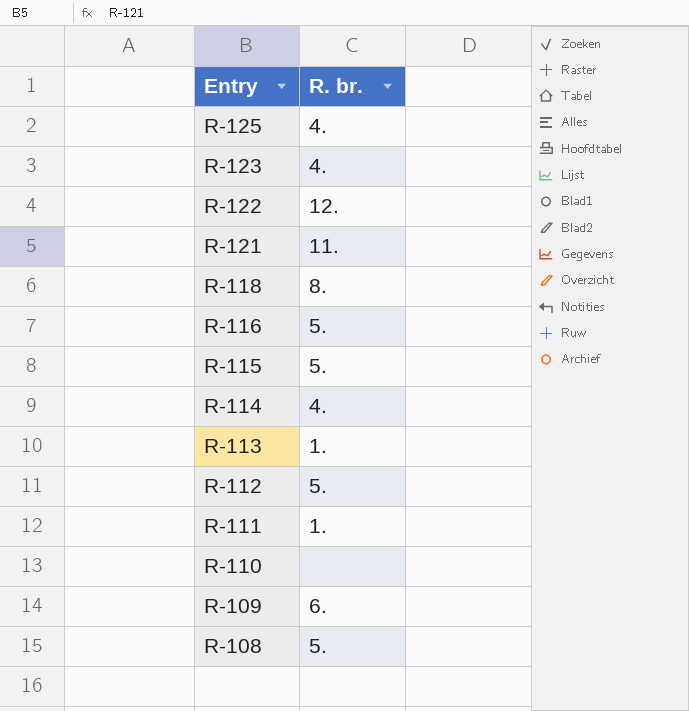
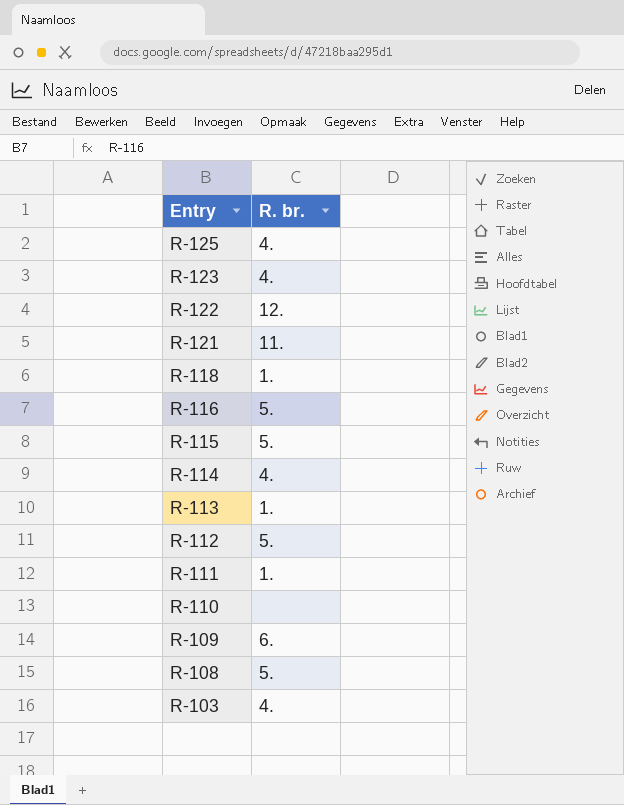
R-118 | R. br.: 8. -> 1.
row R-103: none -> 4.

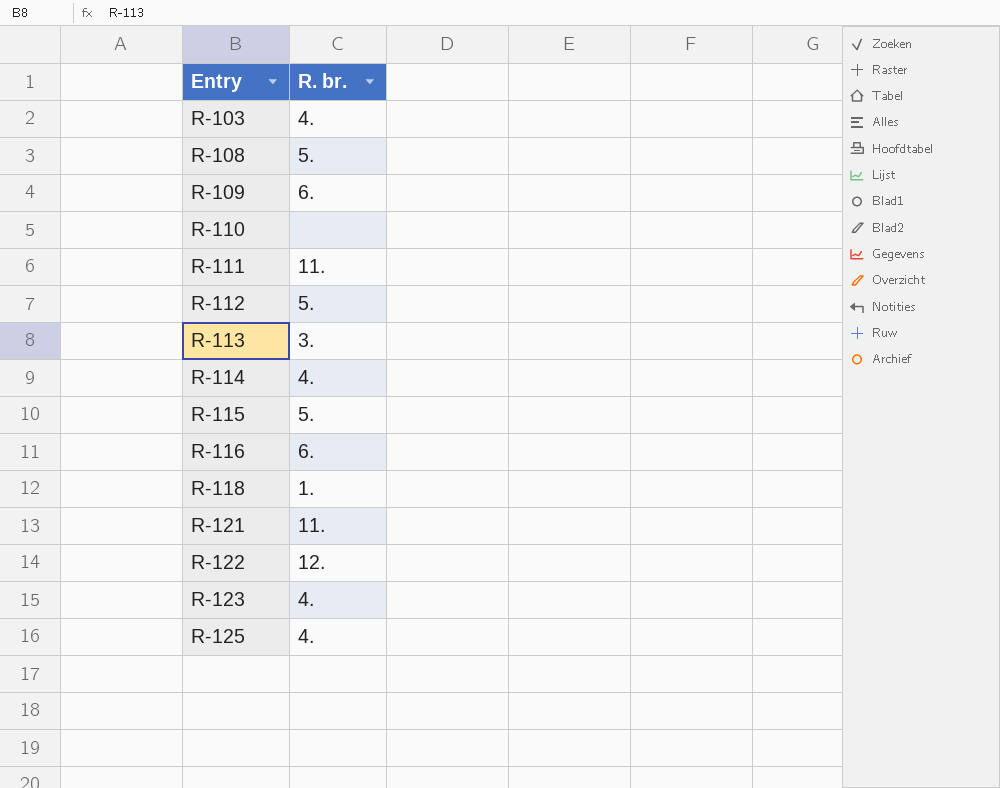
row order: Entry descending -> Entry ascending
R-111 | R. br.: 1. -> 11.
R-113 | R. br.: 1. -> 3.
R-116 | R. br.: 5. -> 6.

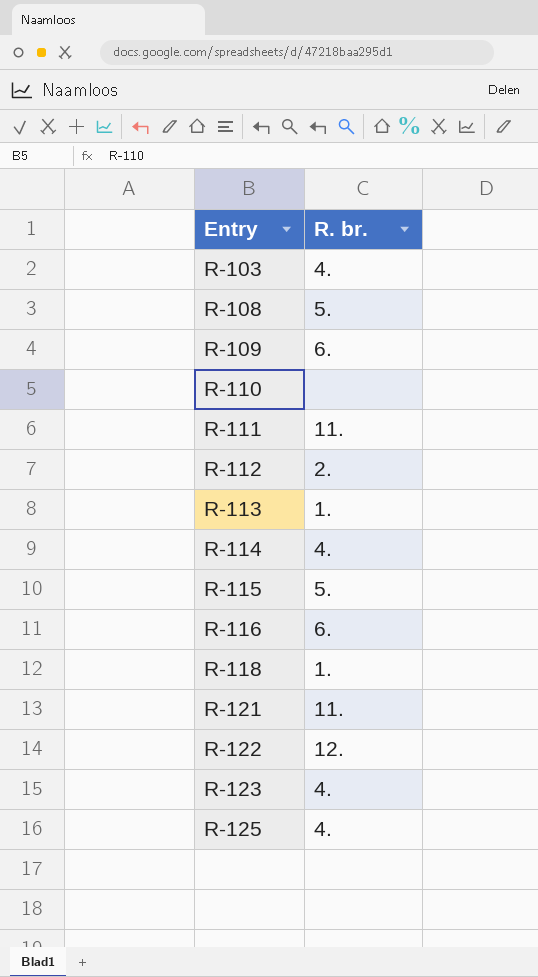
R-112 | R. br.: 5. -> 2.
R-113 | R. br.: 3. -> 1.

